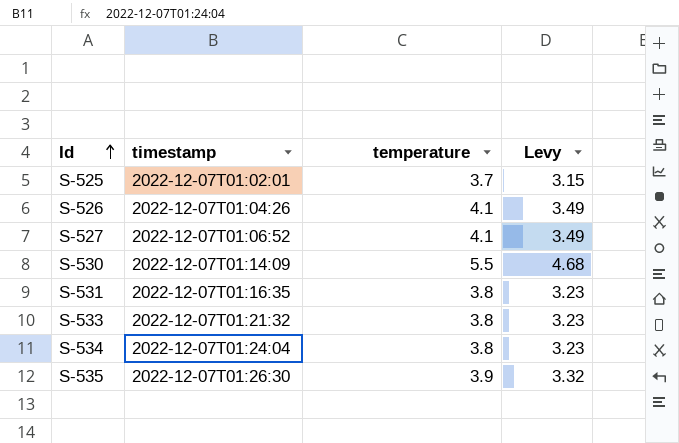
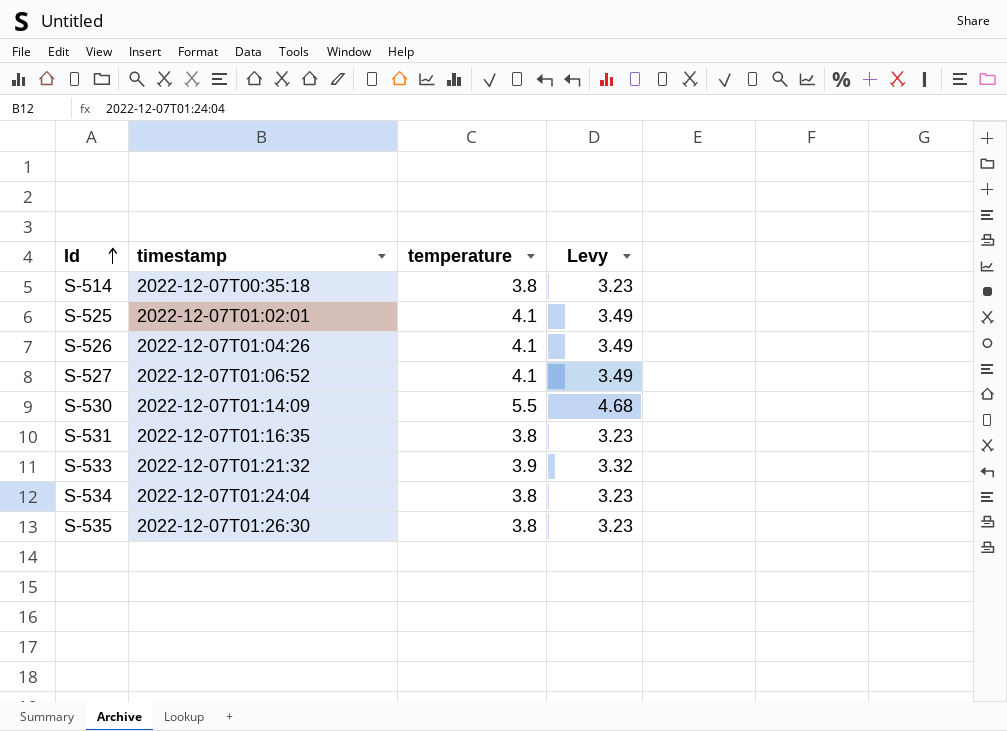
row S-514: none -> 2022-12-07T00:35:18 | 3.8 | 3.23
S-525 | temperature: 3.7 -> 4.1
S-525 | Levy: 3.15 -> 3.49
S-533 | temperature: 3.8 -> 3.9
S-533 | Levy: 3.23 -> 3.32
S-535 | temperature: 3.9 -> 3.8
S-535 | Levy: 3.32 -> 3.23

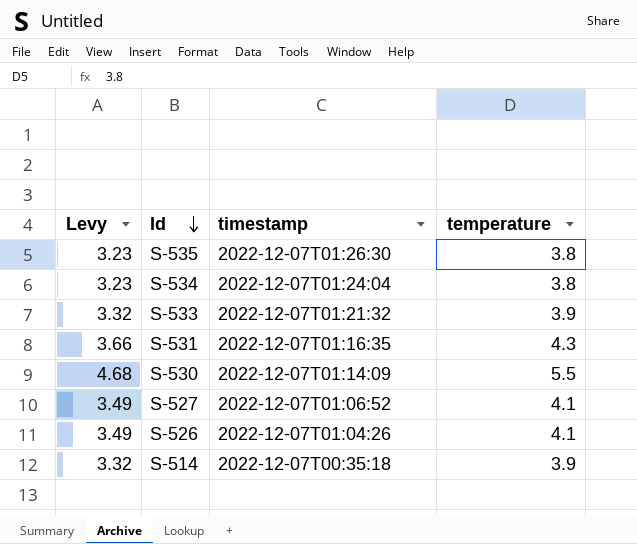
row order: Id ascending -> Id descending
column Levy | position: 4 -> 1
row S-525: 2022-12-07T01:02:01 | 4.1 | 3.49 -> none
S-531 | Levy: 3.23 -> 3.66
S-531 | temperature: 3.8 -> 4.3
S-514 | Levy: 3.23 -> 3.32
S-514 | temperature: 3.8 -> 3.9

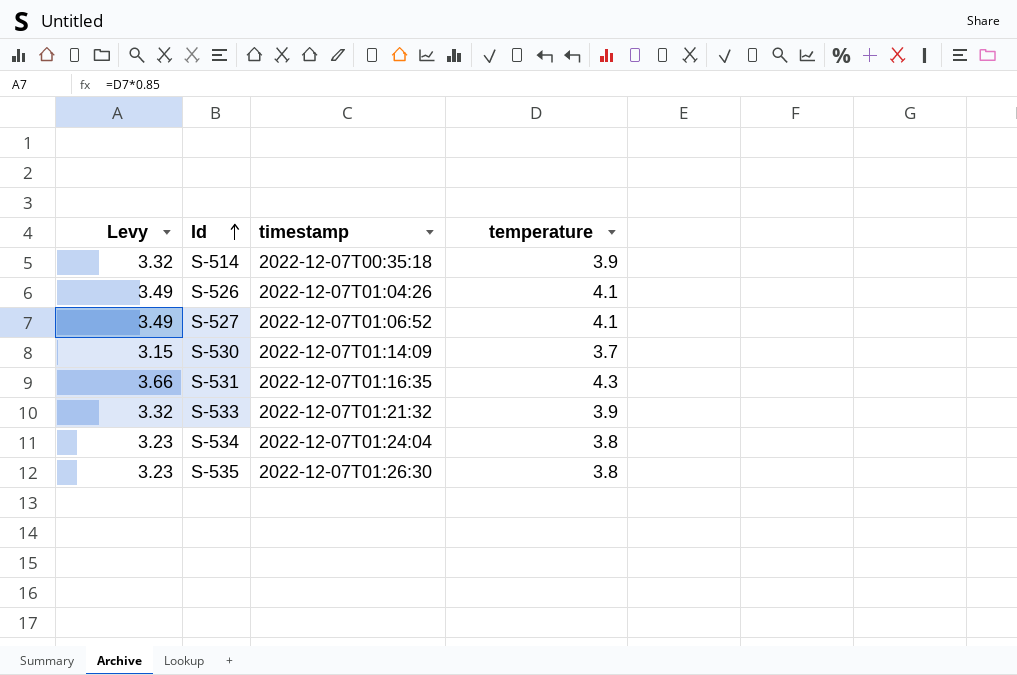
row order: Id descending -> Id ascending
S-530 | Levy: 4.68 -> 3.15
S-530 | temperature: 5.5 -> 3.7

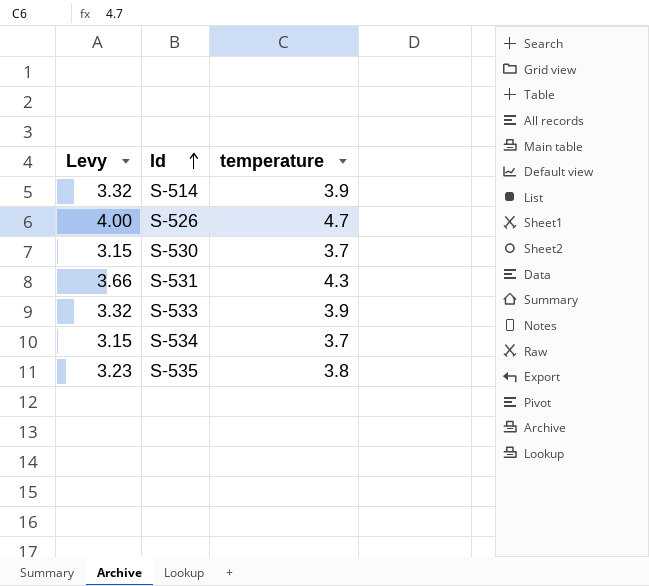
column timestamp | position: 3 -> none
row S-527: 3.49 | 2022-12-07T01:06:52 | 4.1 -> none
S-526 | Levy: 3.49 -> 4.00
S-526 | temperature: 4.1 -> 4.7
S-534 | Levy: 3.23 -> 3.15
S-534 | temperature: 3.8 -> 3.7

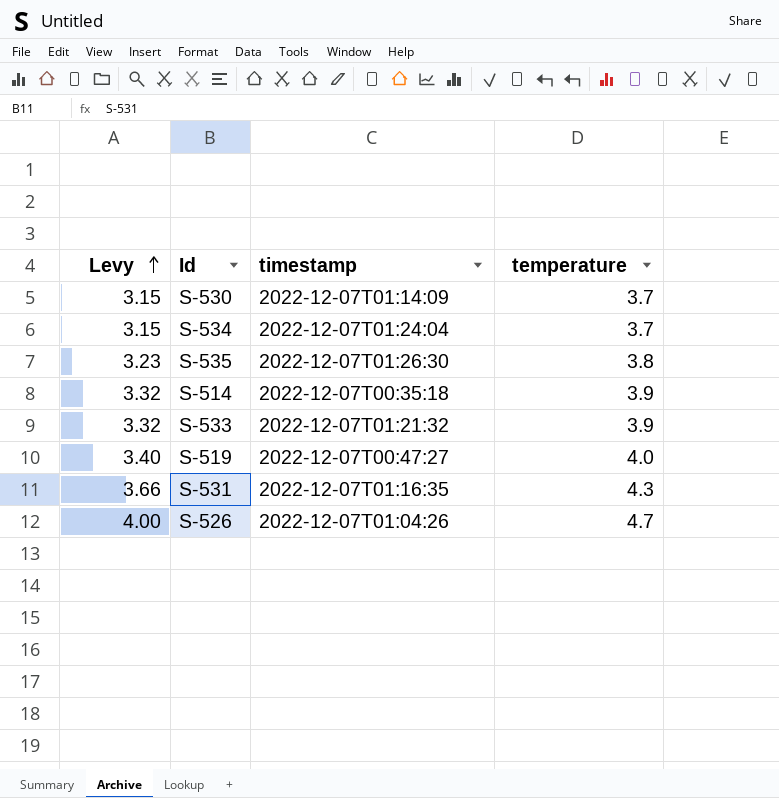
row order: Id ascending -> Levy ascending
column timestamp | position: none -> 3
row S-519: none -> 3.40 | 2022-12-07T00:47:27 | 4.0

